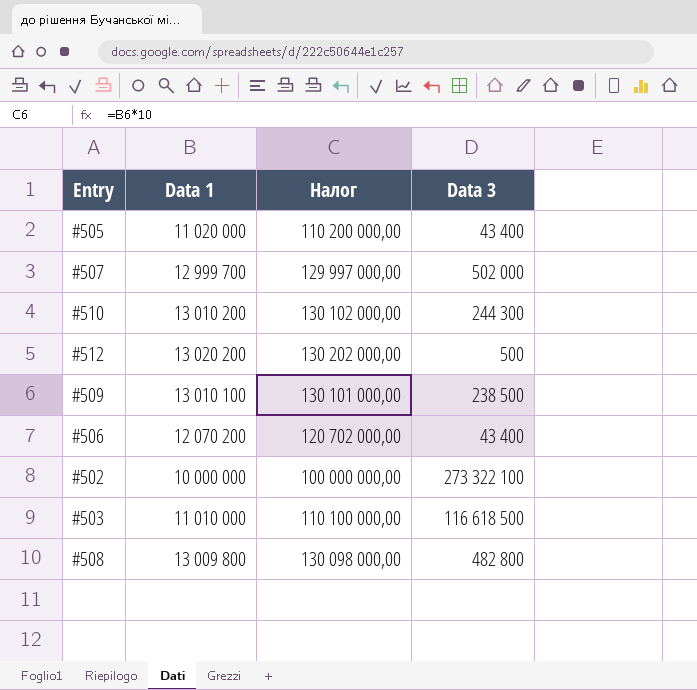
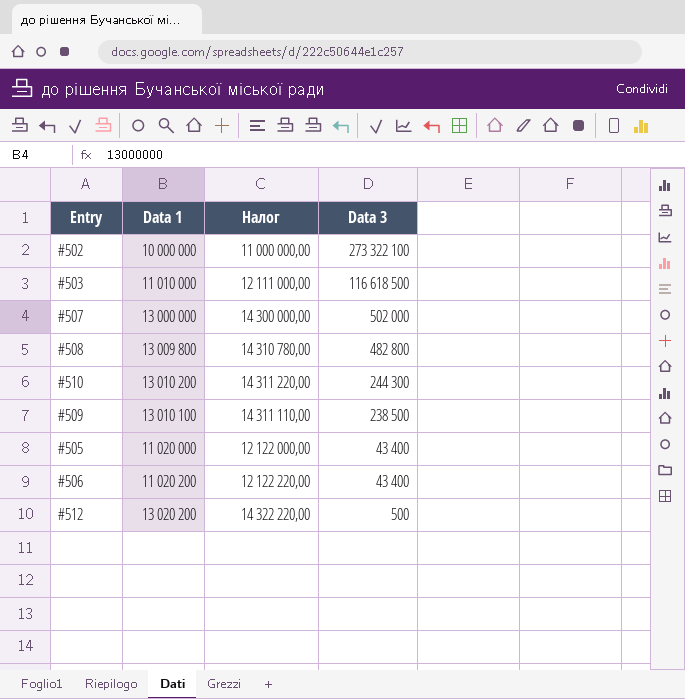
row order: none -> Data 3 descending
column Налог | formula: [Data 1] * 10 -> [Data 1] * 1,1
#507 | Data 1: 12 999 700 -> 13 000 000
#506 | Data 1: 12 070 200 -> 11 020 200

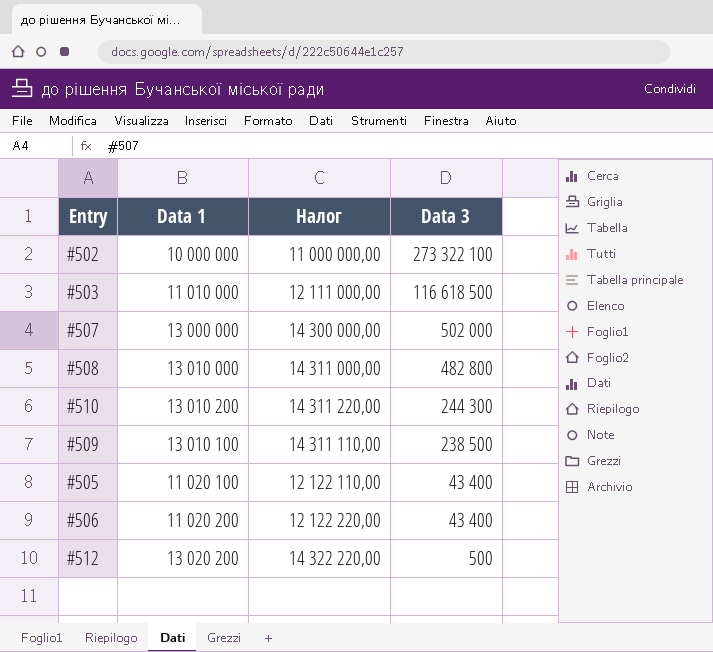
#508 | Data 1: 13 009 800 -> 13 010 000
#508 | Налог: 14 310 780,00 -> 14 311 000,00
#505 | Data 1: 11 020 000 -> 11 020 100
#505 | Налог: 12 122 000,00 -> 12 122 110,00

